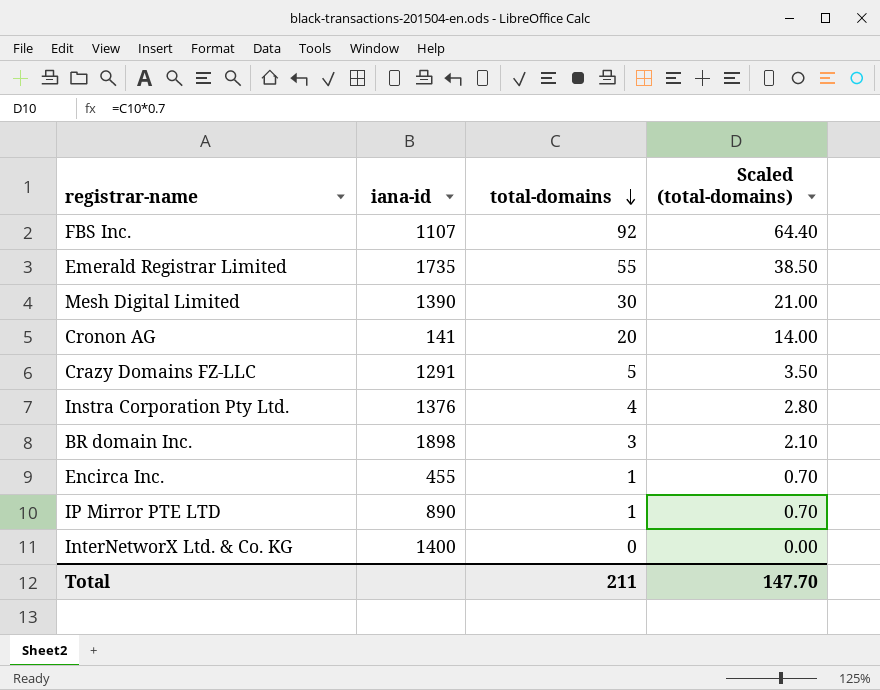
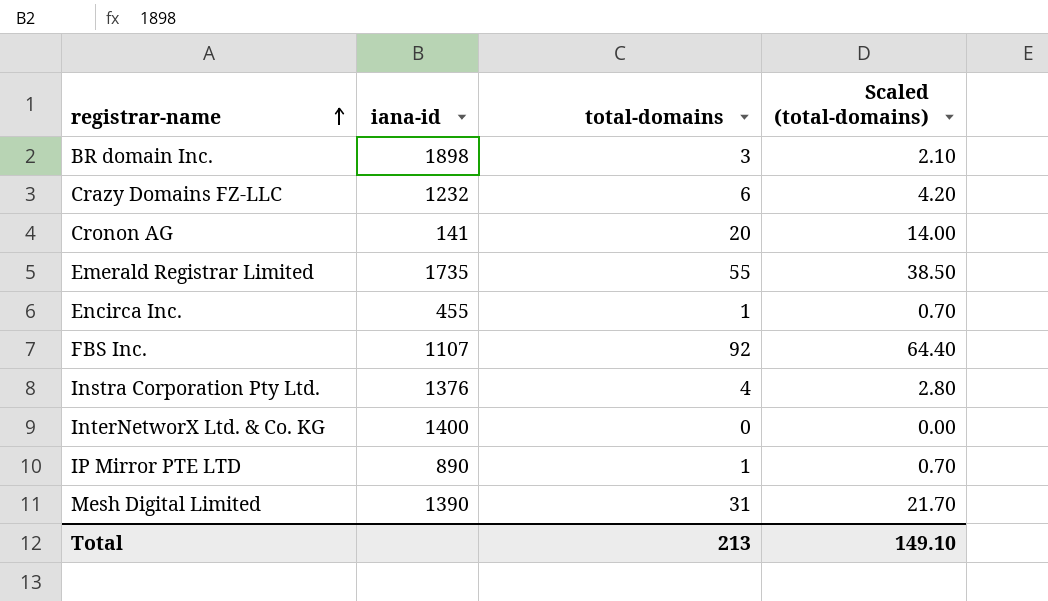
row order: total-domains descending -> registrar-name ascending
Crazy Domains FZ-LLC | iana-id: 1291 -> 1232
Crazy Domains FZ-LLC | total-domains: 5 -> 6
Crazy Domains FZ-LLC | Scaled (total-domains): 3.50 -> 4.20
Mesh Digital Limited | total-domains: 30 -> 31
Mesh Digital Limited | Scaled (total-domains): 21.00 -> 21.70
Total | total-domains: 211 -> 213
Total | Scaled (total-domains): 147.70 -> 149.10

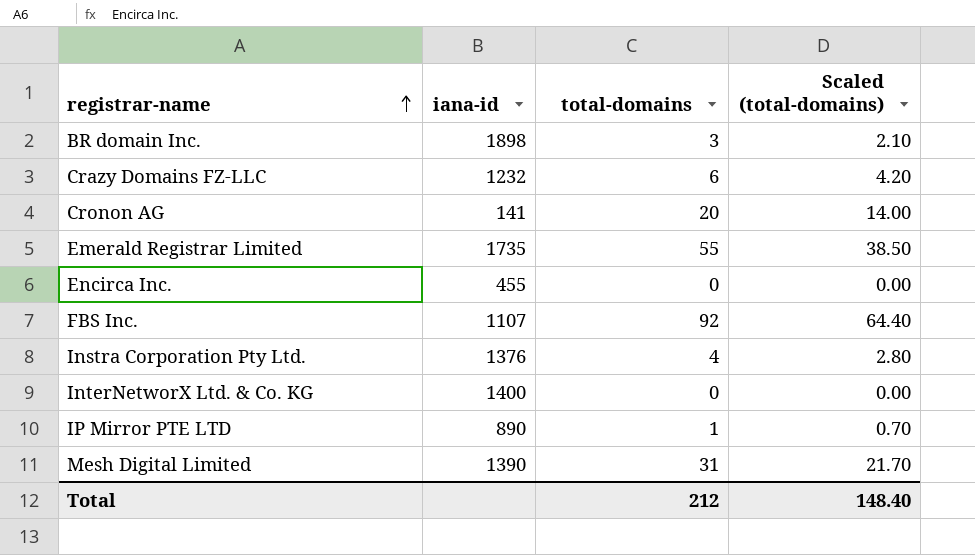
Encirca Inc. | total-domains: 1 -> 0
Encirca Inc. | Scaled (total-domains): 0.70 -> 0.00
Total | total-domains: 213 -> 212
Total | Scaled (total-domains): 149.10 -> 148.40

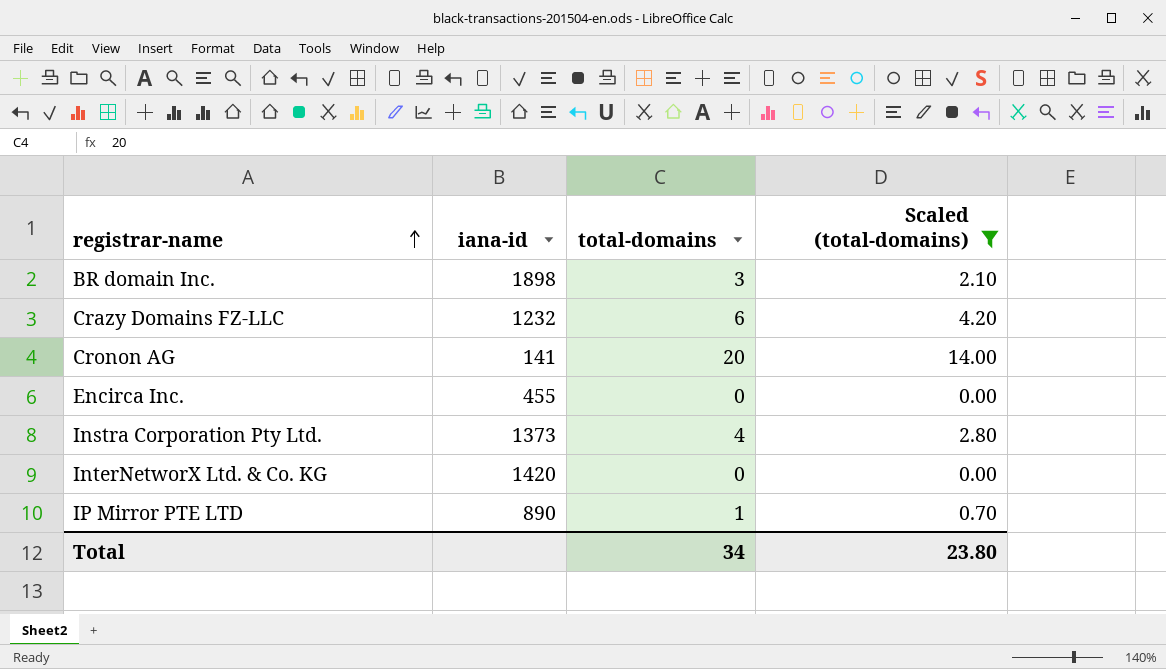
filter: none -> Scaled (total-domains) <= 14.00
Instra Corporation Pty Ltd. | iana-id: 1376 -> 1373
InterNetworX Ltd. & Co. KG | iana-id: 1400 -> 1420
Total | total-domains: 212 -> 34
Total | Scaled (total-domains): 148.40 -> 23.80

